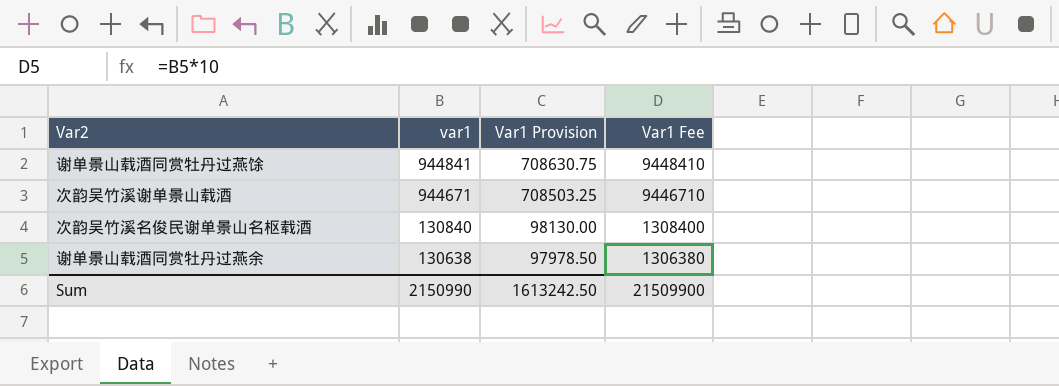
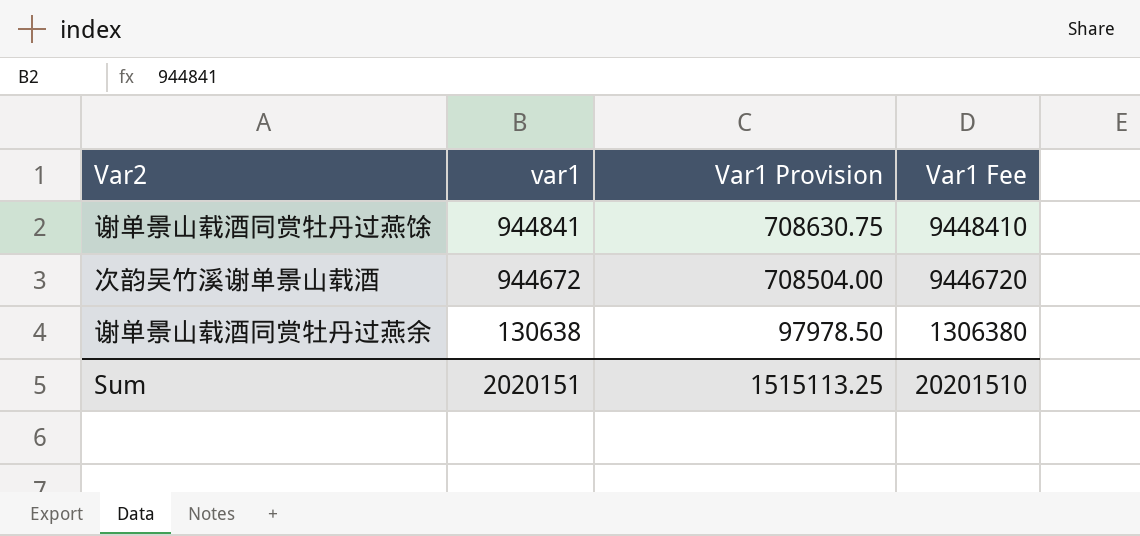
row 次韵吴竹溪名俊民谢单景山名枢载酒: 130840 | 98130.00 | 1308400 -> none
次韵吴竹溪谢单景山载酒 | var1: 944671 -> 944672
次韵吴竹溪谢单景山载酒 | Var1 Provision: 708503.25 -> 708504.00
次韵吴竹溪谢单景山载酒 | Var1 Fee: 9446710 -> 9446720
Sum | var1: 2150990 -> 2020151
Sum | Var1 Provision: 1613242.50 -> 1515113.25
Sum | Var1 Fee: 21509900 -> 20201510

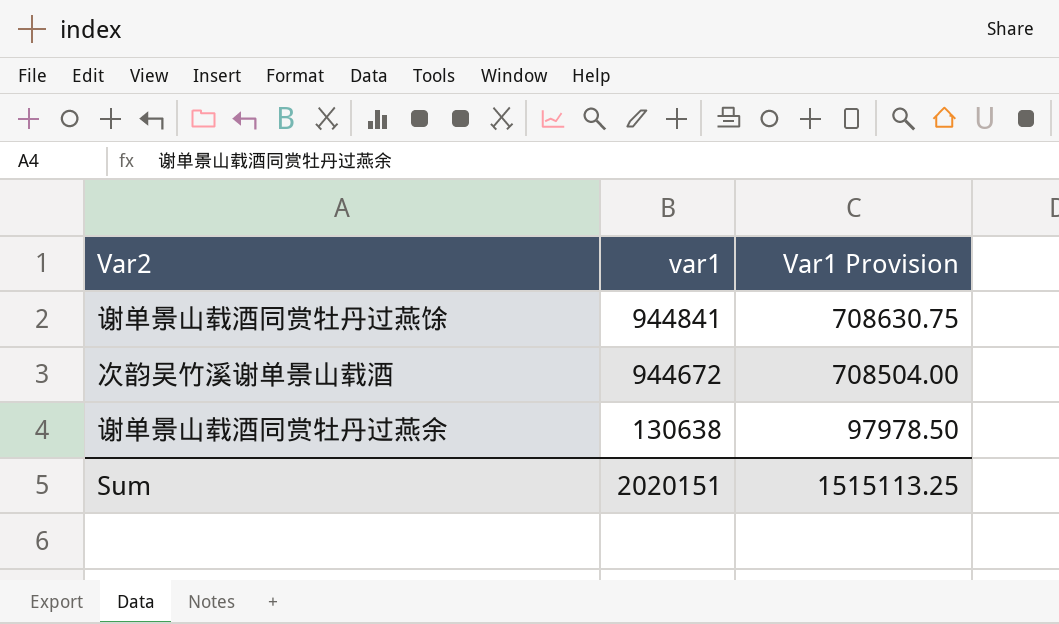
column Var1 Fee | formula: [var1] * 10 -> none

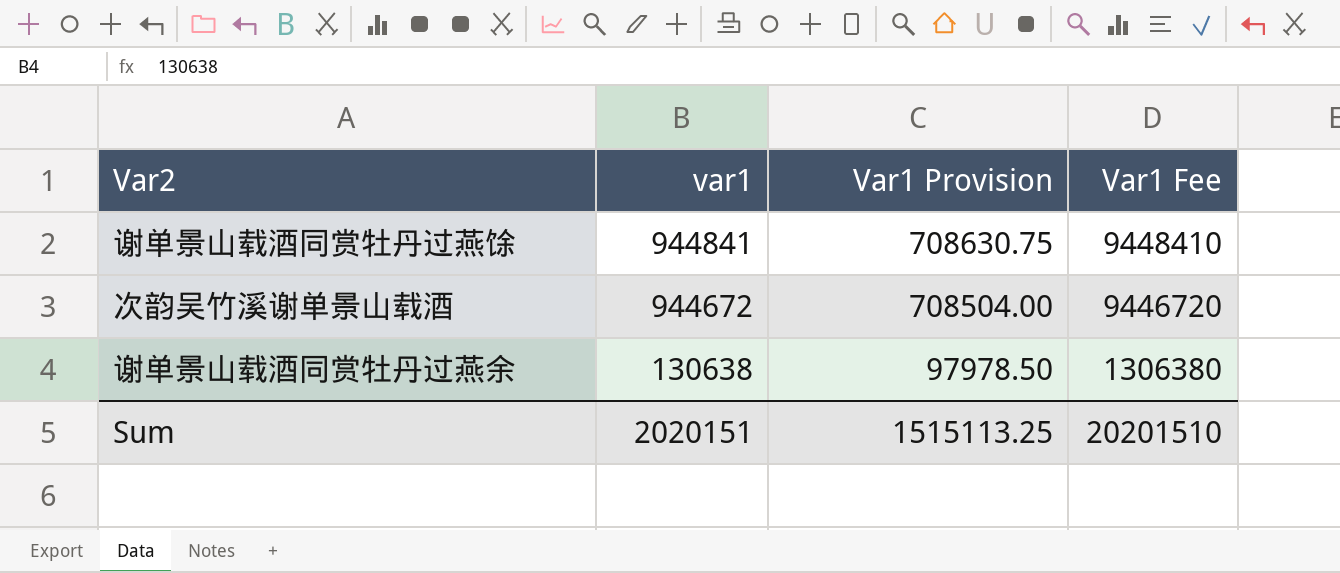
column Var1 Fee | formula: none -> [var1] * 10

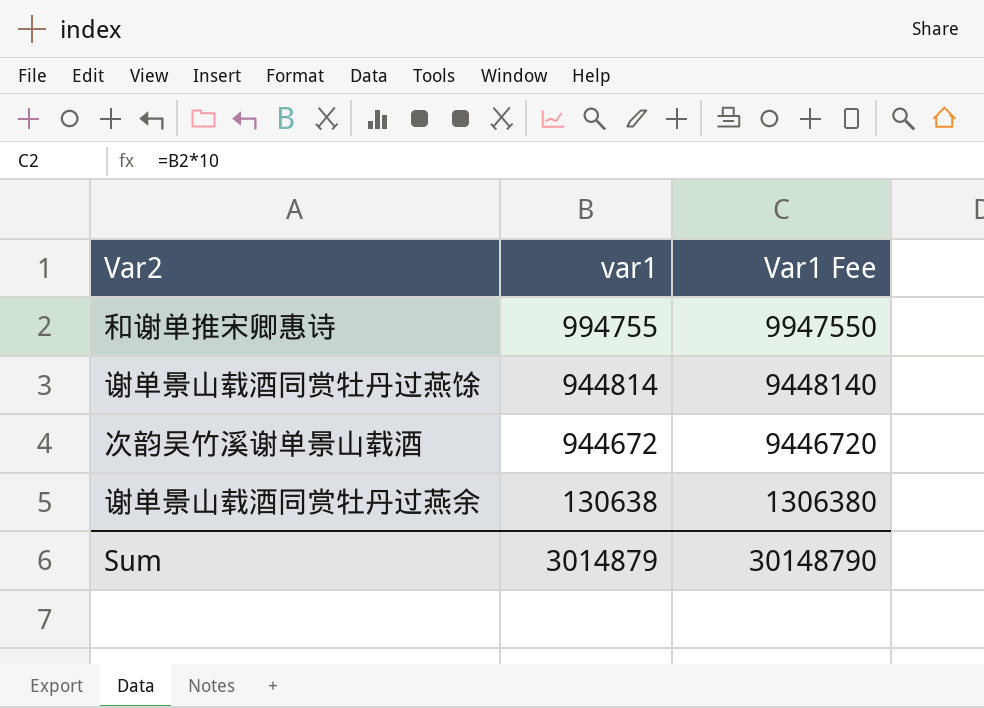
column Var1 Provision | formula: [var1] * 0.75 -> none
row 和谢单推宋卿惠诗: none -> 994755 | 9947550
谢单景山载酒同赏牡丹过燕馀 | var1: 944841 -> 944814
谢单景山载酒同赏牡丹过燕馀 | Var1 Fee: 9448410 -> 9448140
Sum | var1: 2020151 -> 3014879
Sum | Var1 Fee: 20201510 -> 30148790

